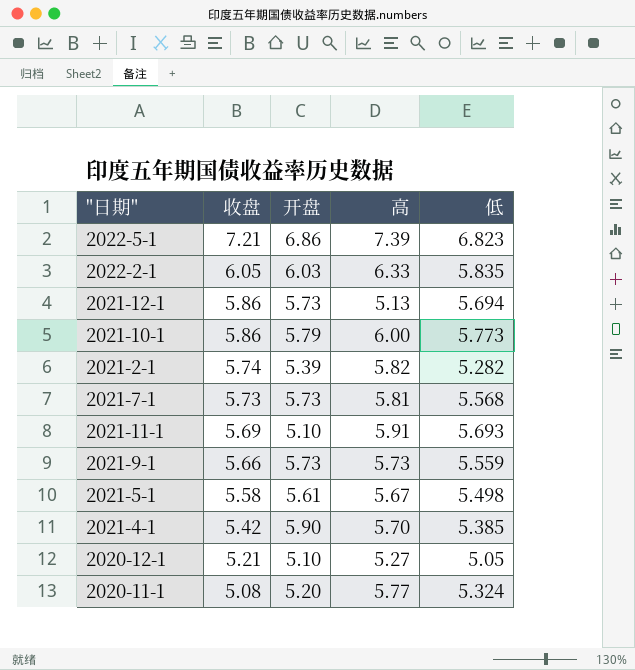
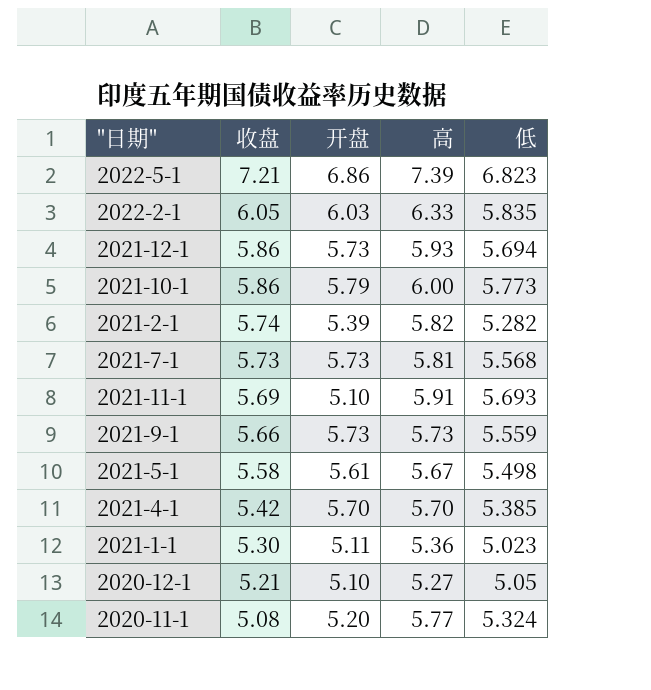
2021-12-1 | 高: 5.13 -> 5.93
2021-4-1 | 开盘: 5.90 -> 5.70
row 2021-1-1: none -> 5.30 | 5.11 | 5.36 | 5.023

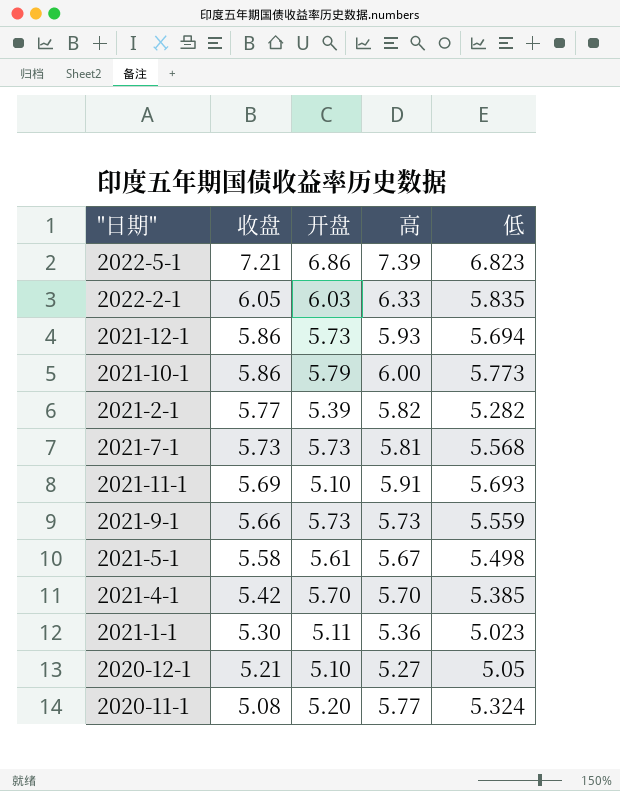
2021-2-1 | 收盘: 5.74 -> 5.77

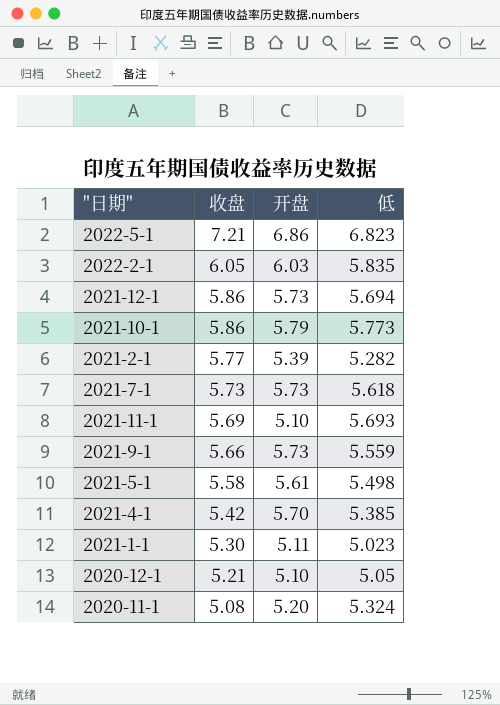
column 高 | position: 4 -> none
2021-7-1 | 低: 5.568 -> 5.618

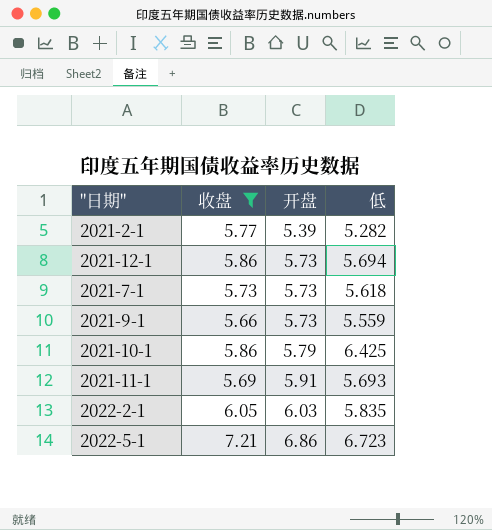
filter: none -> 收盘 >= 5.66
row order: 收盘 descending -> 开盘 ascending
2021-10-1 | 低: 5.773 -> 6.425
2021-11-1 | 开盘: 5.10 -> 5.91
2022-5-1 | 低: 6.823 -> 6.723

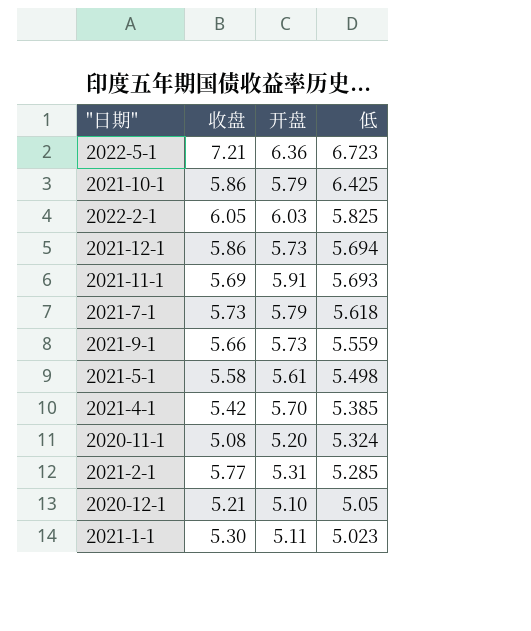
filter: 收盘 >= 5.66 -> none
row order: 开盘 ascending -> 低 descending
2022-5-1 | 开盘: 6.86 -> 6.36
2022-2-1 | 低: 5.835 -> 5.825
2021-7-1 | 开盘: 5.73 -> 5.79
2021-2-1 | 开盘: 5.39 -> 5.31
2021-2-1 | 低: 5.282 -> 5.285

